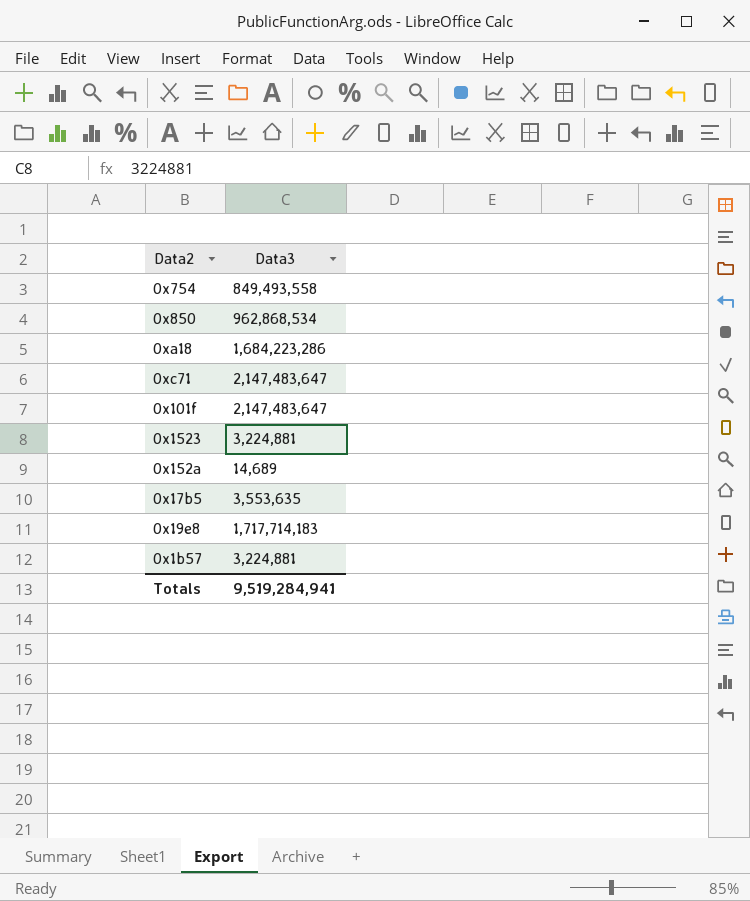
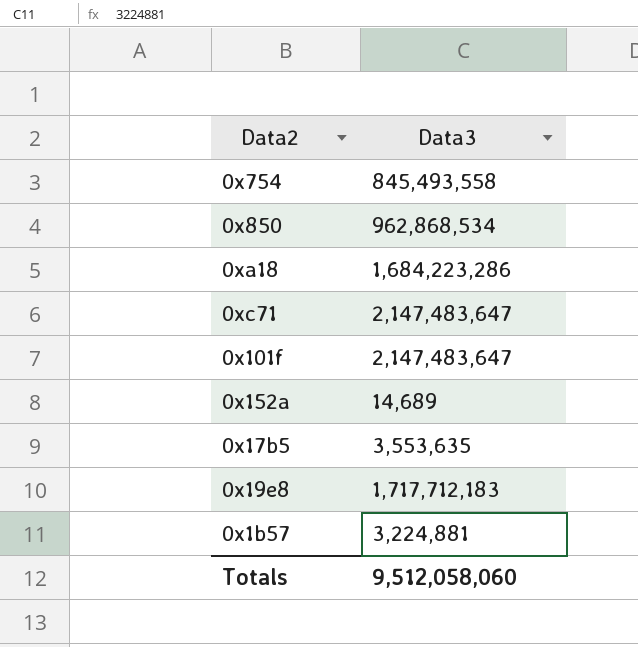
row 0x1523: 3,224,881 -> none
0x754 | Data3: 849,493,558 -> 845,493,558
0x19e8 | Data3: 1,717,714,183 -> 1,717,712,183
Totals | Data3: 9,519,284,941 -> 9,512,058,060

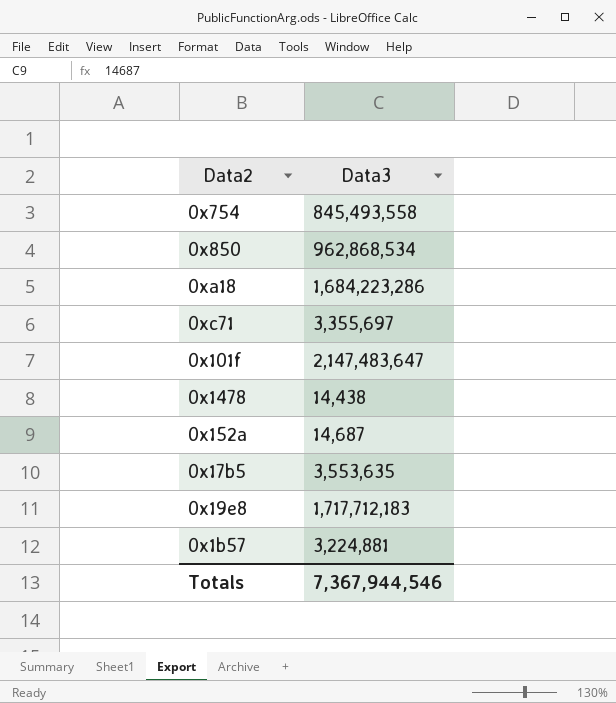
0xc71 | Data3: 2,147,483,647 -> 3,355,697
row 0x1478: none -> 14,438
0x152a | Data3: 14,689 -> 14,687
Totals | Data3: 9,512,058,060 -> 7,367,944,546

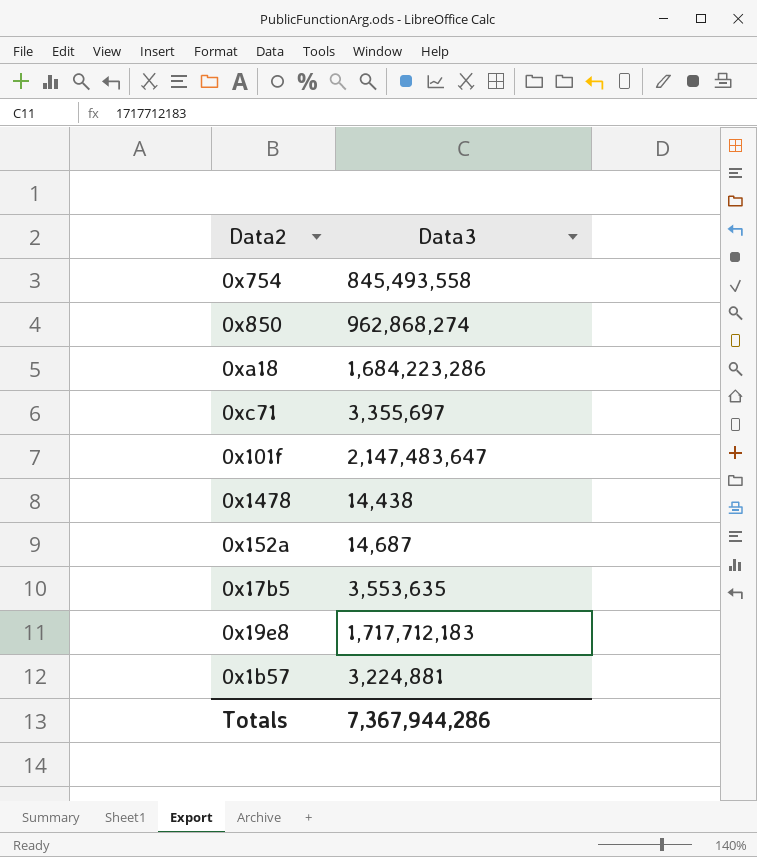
0x850 | Data3: 962,868,534 -> 962,868,274
Totals | Data3: 7,367,944,546 -> 7,367,944,286

